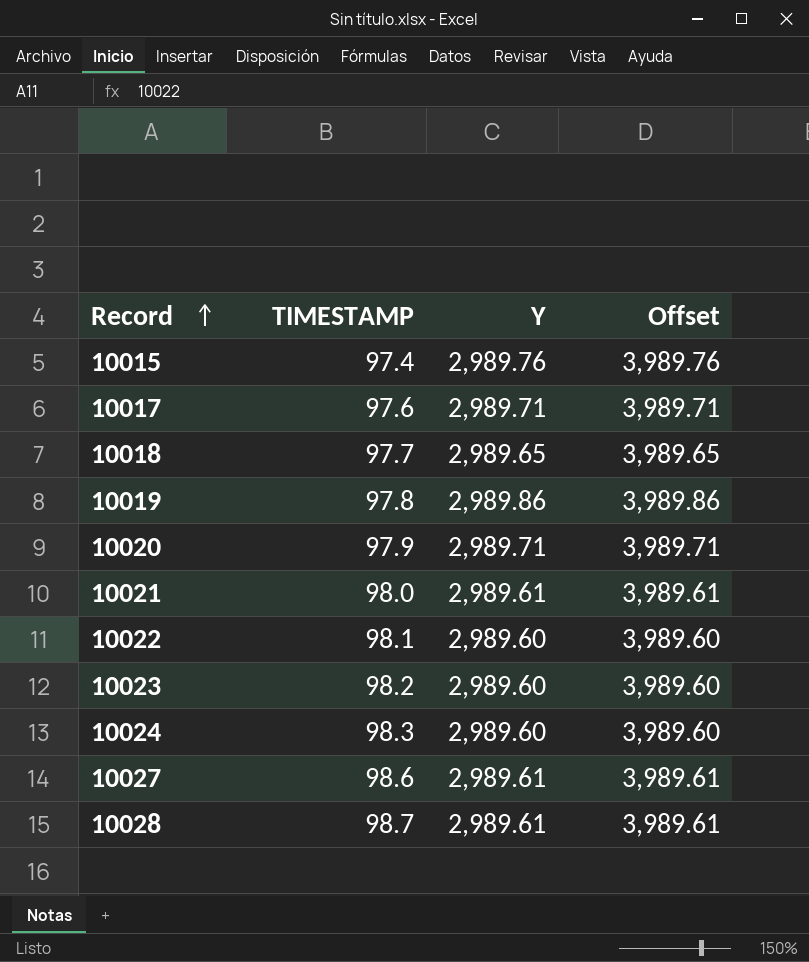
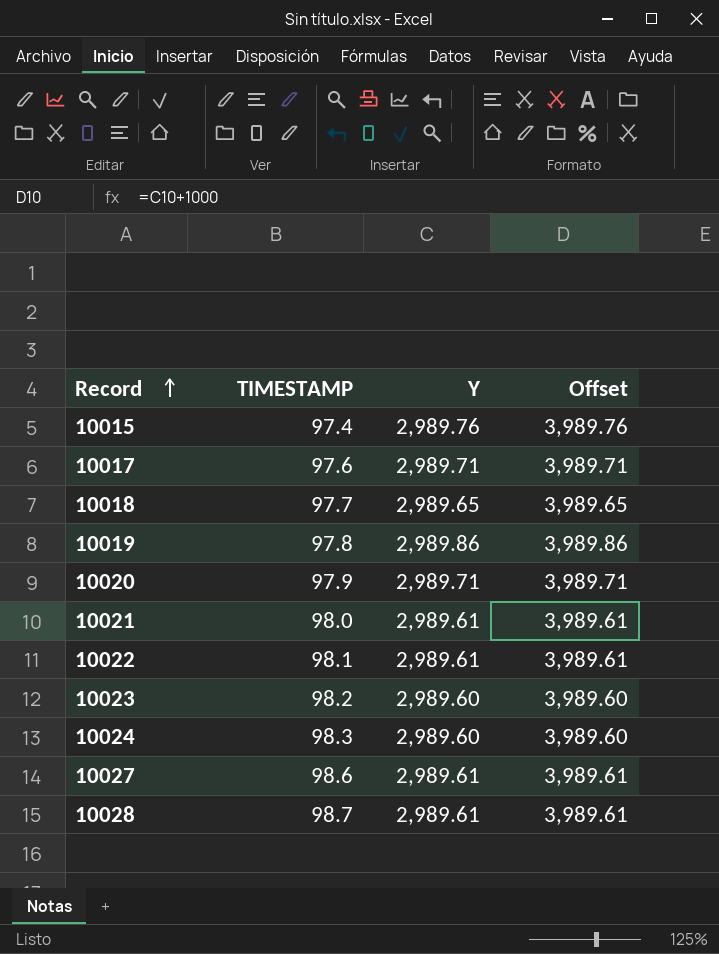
10022 | Y: 2,989.60 -> 2,989.61
10022 | Offset: 3,989.60 -> 3,989.61

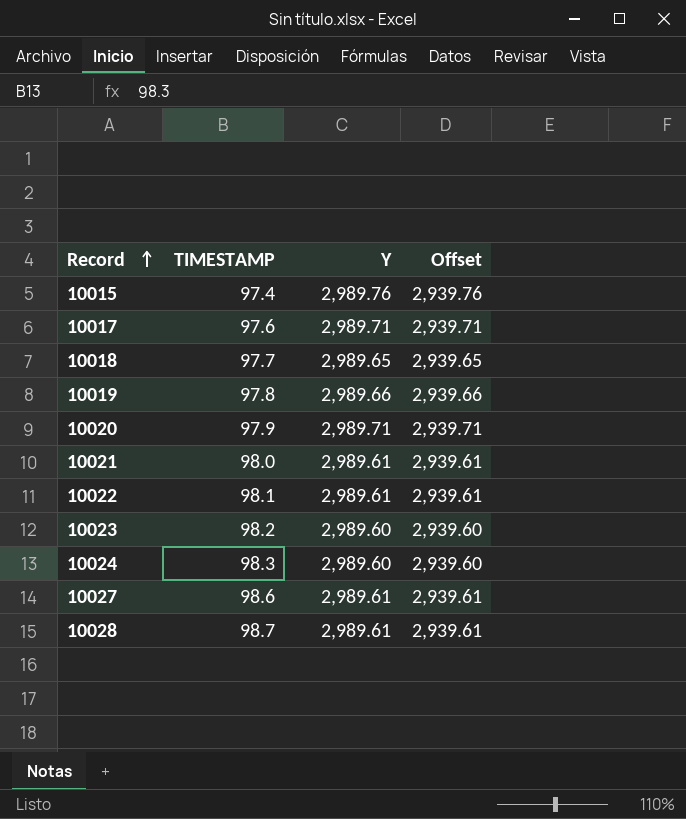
column Offset | formula: [Y] + 1000 -> [Y] - 50
10019 | Y: 2,989.86 -> 2,989.66

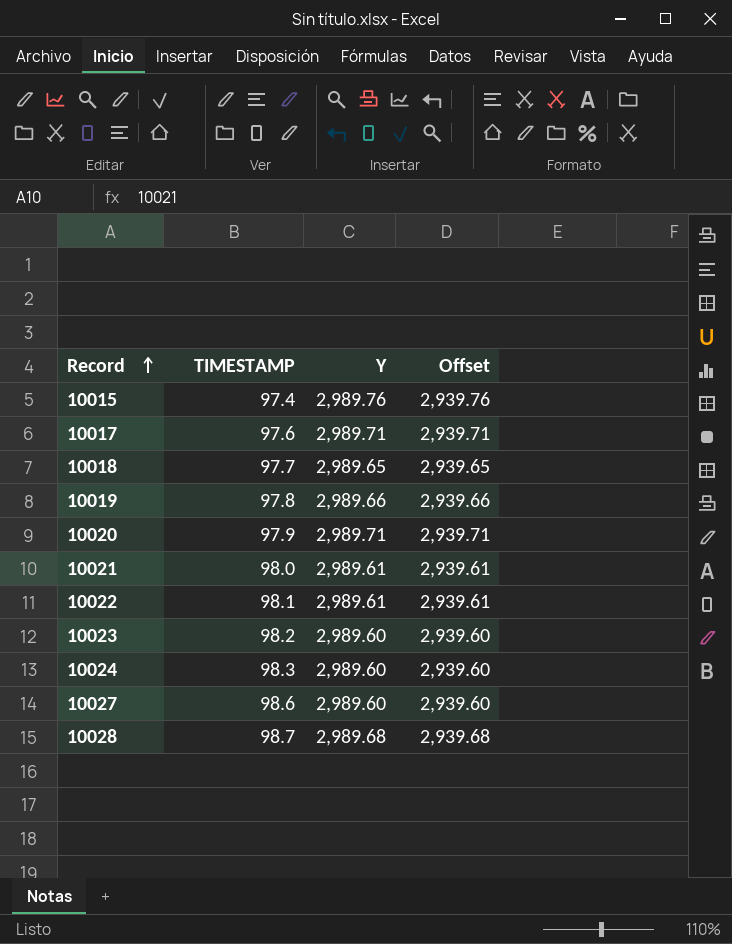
10027 | Y: 2,989.61 -> 2,989.60
10027 | Offset: 2,939.61 -> 2,939.60
10028 | Y: 2,989.61 -> 2,989.68
10028 | Offset: 2,939.61 -> 2,939.68

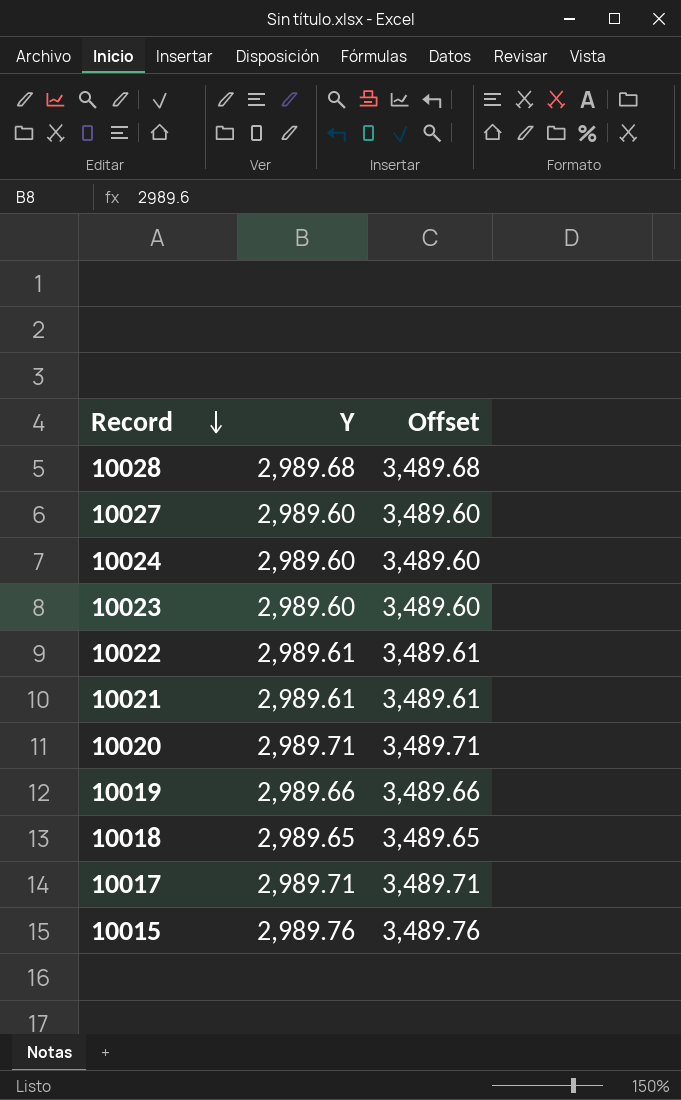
row order: Record ascending -> Record descending
column TIMESTAMP | position: 2 -> none
column Offset | formula: [Y] - 50 -> [Y] + 500

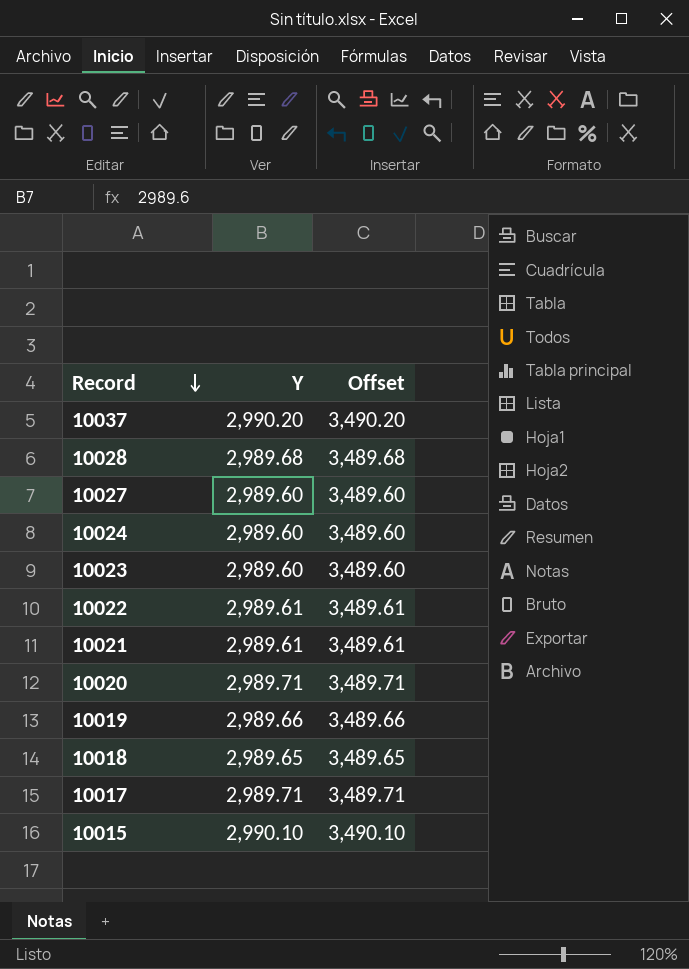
row 10037: none -> 2,990.20 | 3,490.20
10015 | Y: 2,989.76 -> 2,990.10
10015 | Offset: 3,489.76 -> 3,490.10

